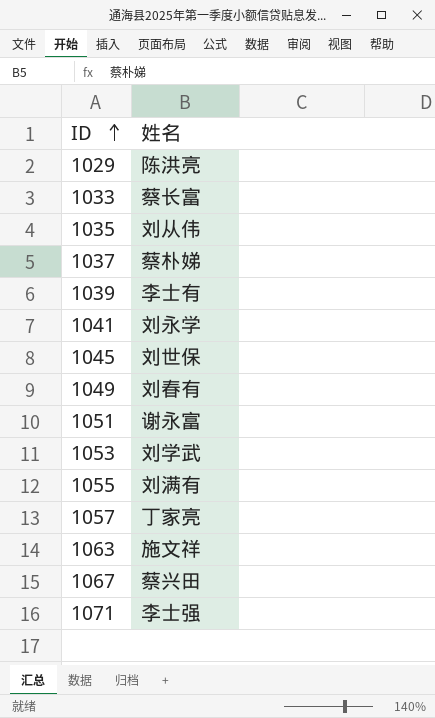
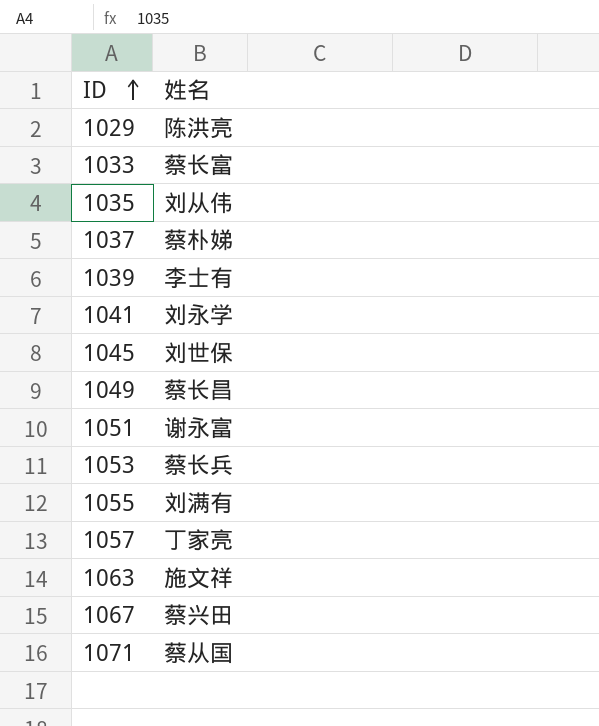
1049 | 姓名: 刘春有 -> 蔡长昌
1053 | 姓名: 刘学武 -> 蔡长兵
1071 | 姓名: 李士强 -> 蔡从国

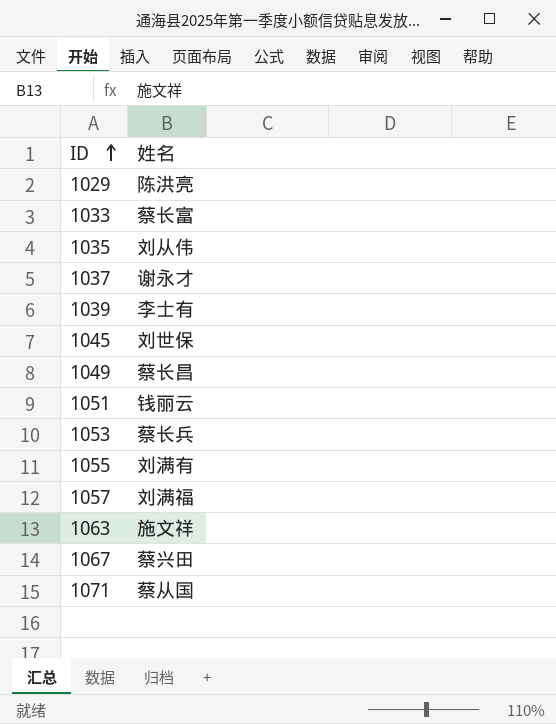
row 1041: 刘永学 -> none
1037 | 姓名: 蔡朴娣 -> 谢永才
1051 | 姓名: 谢永富 -> 钱丽云
1057 | 姓名: 丁家亮 -> 刘满福

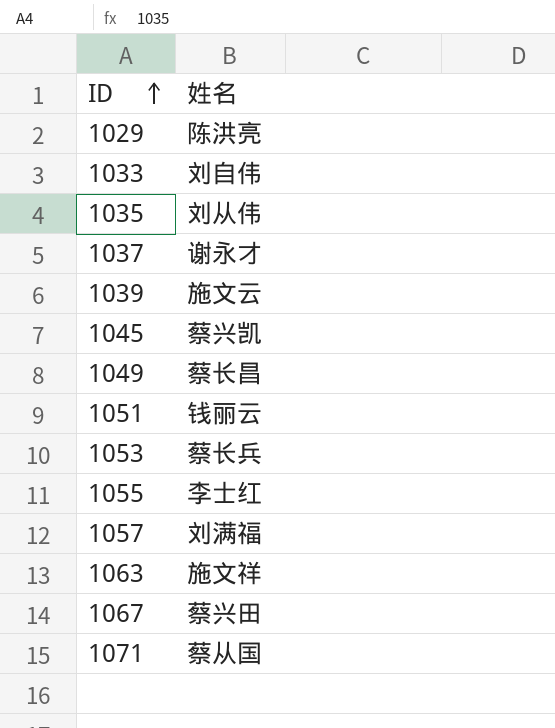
1033 | 姓名: 蔡长富 -> 刘自伟
1039 | 姓名: 李士有 -> 施文云
1045 | 姓名: 刘世保 -> 蔡兴凯
1055 | 姓名: 刘满有 -> 李士红

